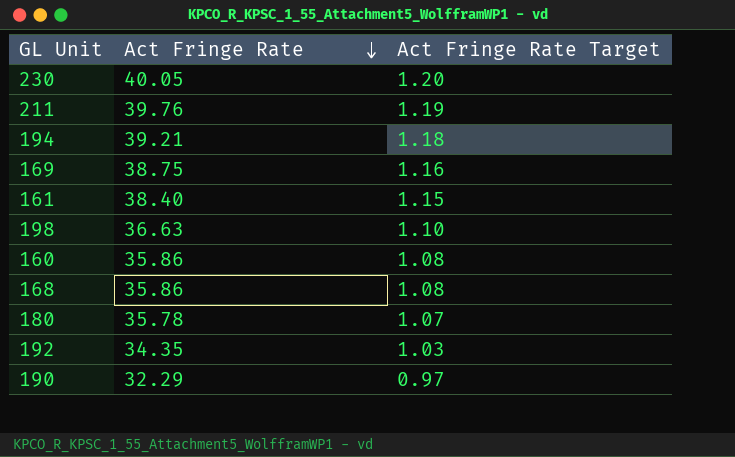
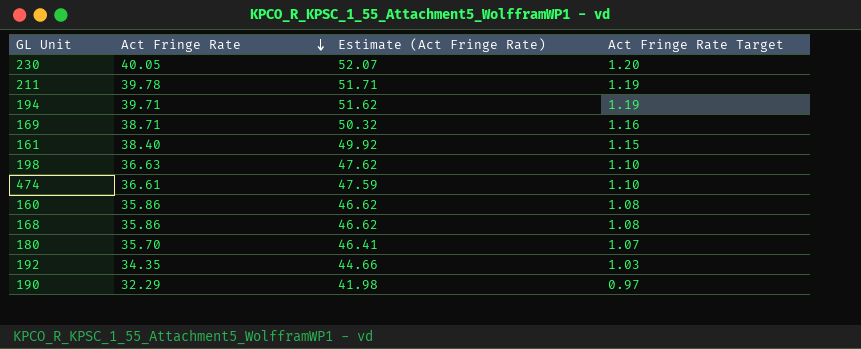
column Estimate (Act Fringe Rate) | formula: none -> [Act Fringe Rate] * 1.3
211 | Act Fringe Rate: 39.76 -> 39.78
194 | Act Fringe Rate: 39.21 -> 39.71
194 | Act Fringe Rate Target: 1.18 -> 1.19
169 | Act Fringe Rate: 38.75 -> 38.71
row 474: none -> 36.61 | 47.59 | 1.10
180 | Act Fringe Rate: 35.78 -> 35.70

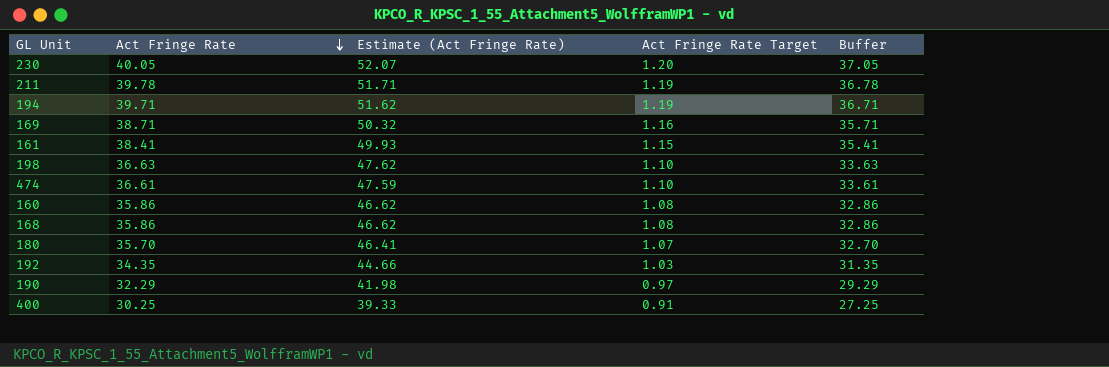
column Buffer | formula: none -> [Act Fringe Rate] - 3
161 | Act Fringe Rate: 38.40 -> 38.41
161 | Estimate (Act Fringe Rate): 49.92 -> 49.93
row 400: none -> 30.25 | 39.33 | 0.91 | 27.25

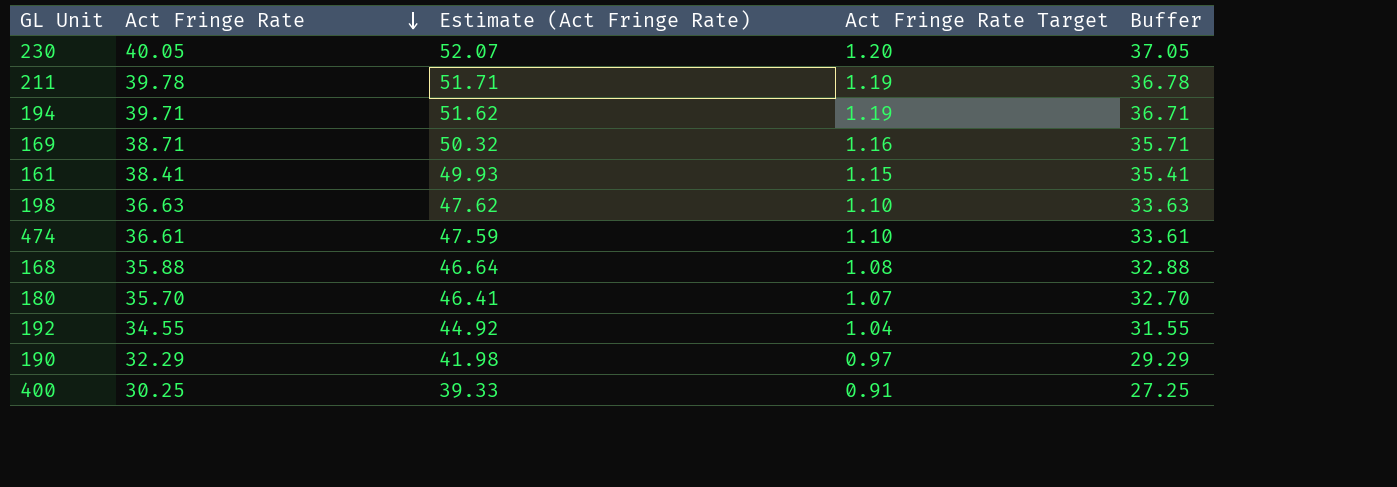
row 160: 35.86 | 46.62 | 1.08 | 32.86 -> none
168 | Act Fringe Rate: 35.86 -> 35.88
168 | Estimate (Act Fringe Rate): 46.62 -> 46.64
168 | Buffer: 32.86 -> 32.88
192 | Act Fringe Rate: 34.35 -> 34.55
192 | Estimate (Act Fringe Rate): 44.66 -> 44.92
192 | Act Fringe Rate Target: 1.03 -> 1.04
192 | Buffer: 31.35 -> 31.55

